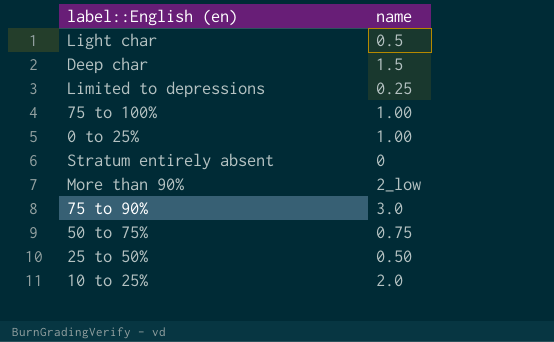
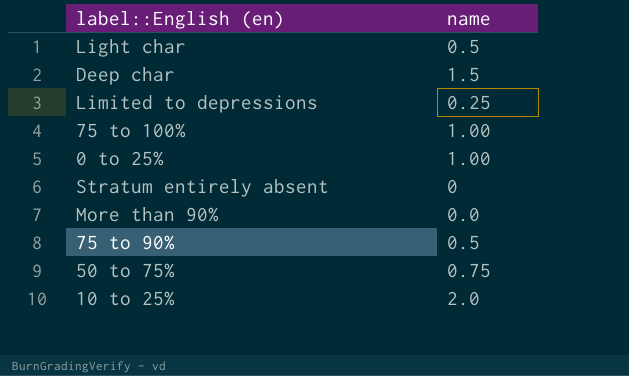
row 25 to 50%: 0.50 -> none
More than 90% | name: 2_low -> 0.0
75 to 90% | name: 3.0 -> 0.5

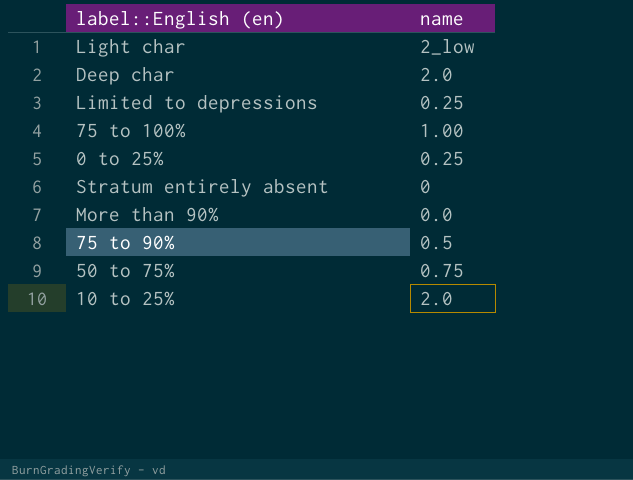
Light char | name: 0.5 -> 2_low
Deep char | name: 1.5 -> 2.0
0 to 25% | name: 1.00 -> 0.25

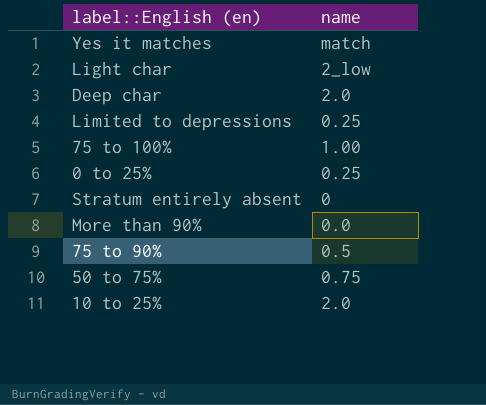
row Yes it matches: none -> match

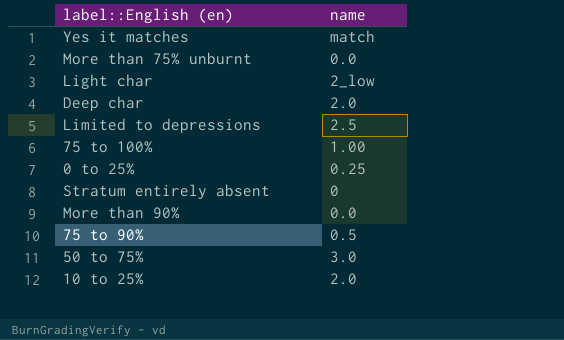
row More than 75% unburnt: none -> 0.0
Limited to depressions | name: 0.25 -> 2.5
50 to 75% | name: 0.75 -> 3.0

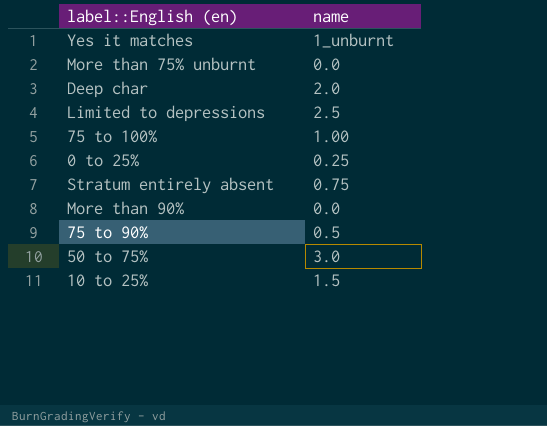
row Light char: 2_low -> none
Yes it matches | name: match -> 1_unburnt
Stratum entirely absent | name: 0 -> 0.75
10 to 25% | name: 2.0 -> 1.5

